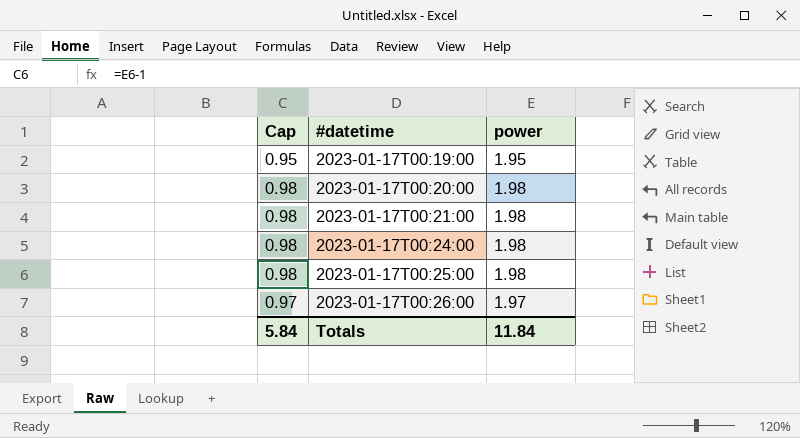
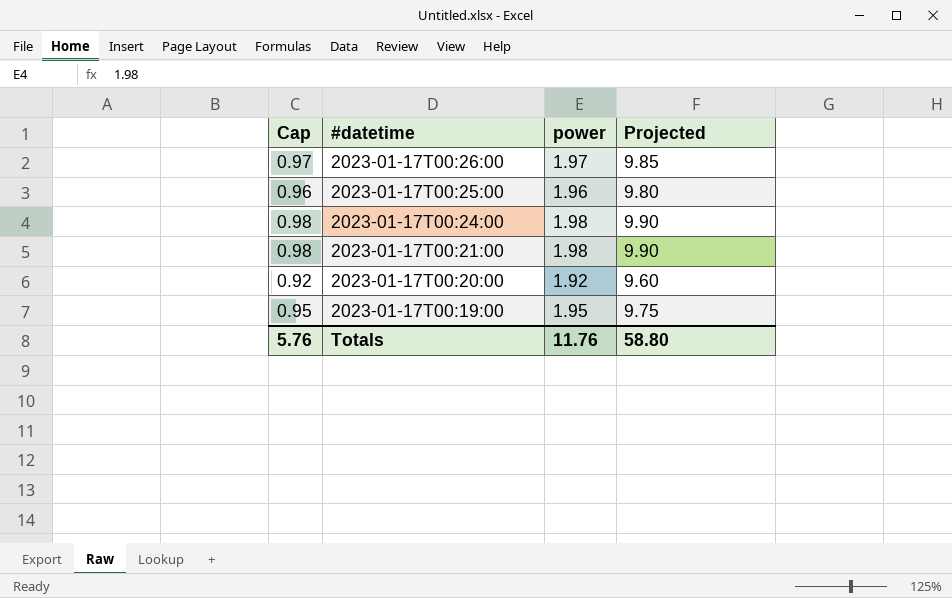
row order: #datetime ascending -> #datetime descending
column Projected | formula: none -> [power] * 5
2023-01-17T00:25:00 | Cap: 0.98 -> 0.96
2023-01-17T00:25:00 | power: 1.98 -> 1.96
2023-01-17T00:20:00 | Cap: 0.98 -> 0.92
2023-01-17T00:20:00 | power: 1.98 -> 1.92
Totals | Cap: 5.84 -> 5.76
Totals | power: 11.84 -> 11.76

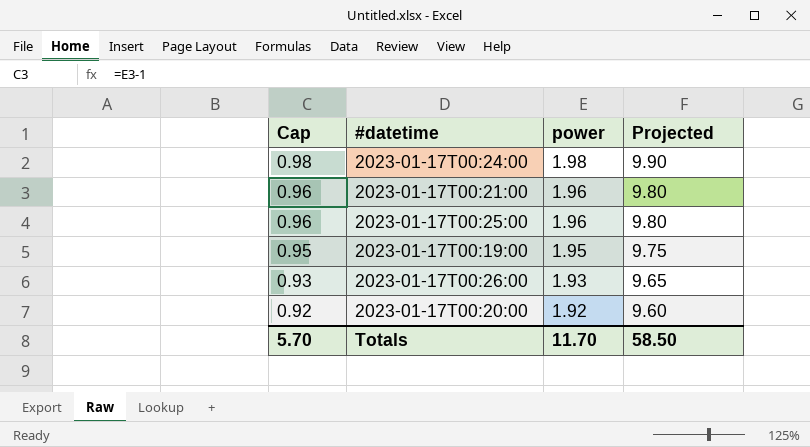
row order: #datetime descending -> Cap descending
2023-01-17T00:21:00 | Cap: 0.98 -> 0.96
2023-01-17T00:21:00 | power: 1.98 -> 1.96
2023-01-17T00:21:00 | Projected: 9.90 -> 9.80
2023-01-17T00:26:00 | Cap: 0.97 -> 0.93
2023-01-17T00:26:00 | power: 1.97 -> 1.93
2023-01-17T00:26:00 | Projected: 9.85 -> 9.65
Totals | Cap: 5.76 -> 5.70
Totals | power: 11.76 -> 11.70
Totals | Projected: 58.80 -> 58.50

